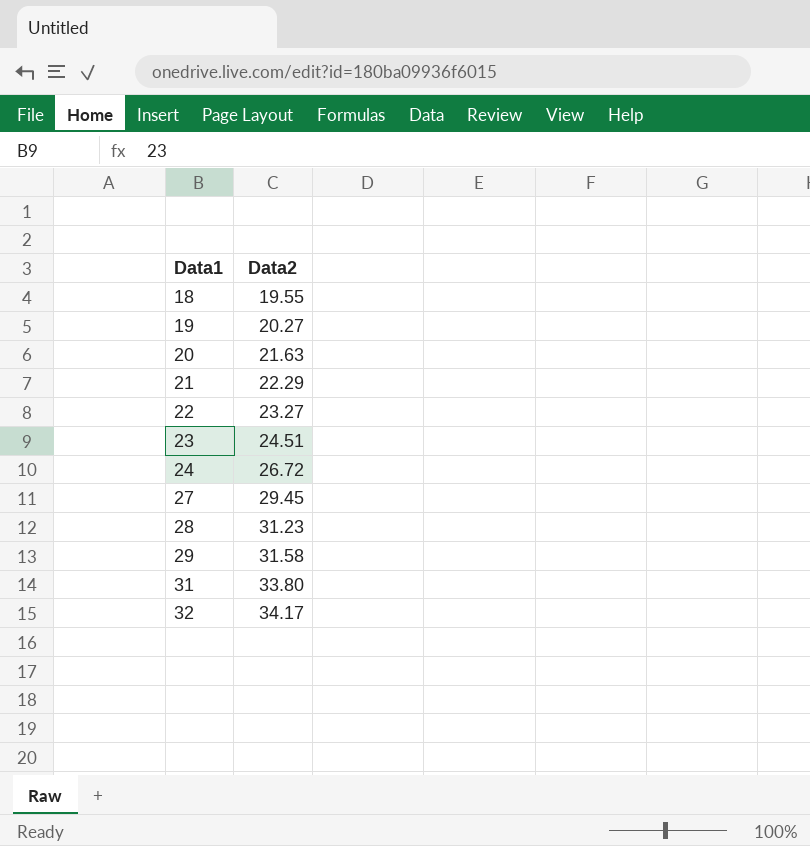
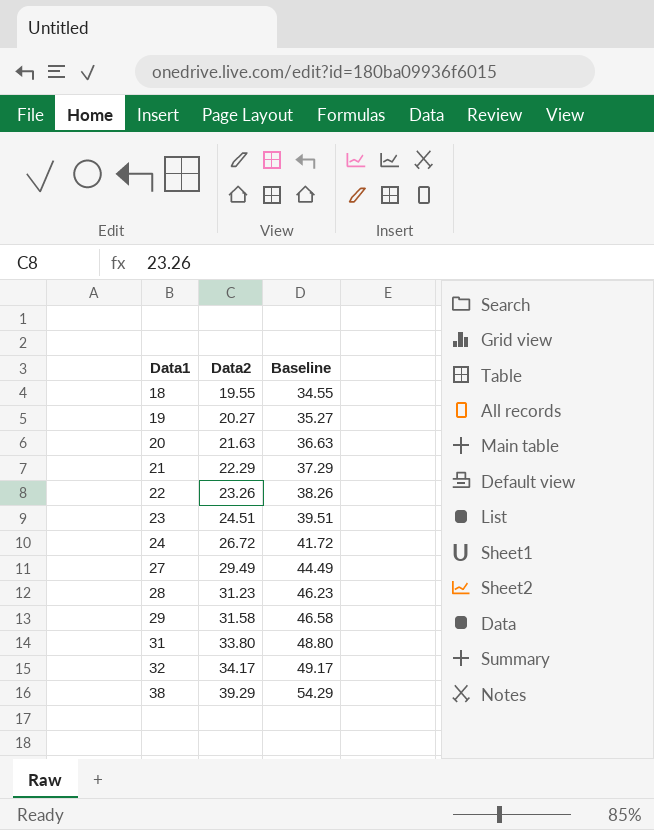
column Baseline | formula: none -> [Data2] + 15
22 | Data2: 23.27 -> 23.26
27 | Data2: 29.45 -> 29.49
row 38: none -> 39.29 | 54.29

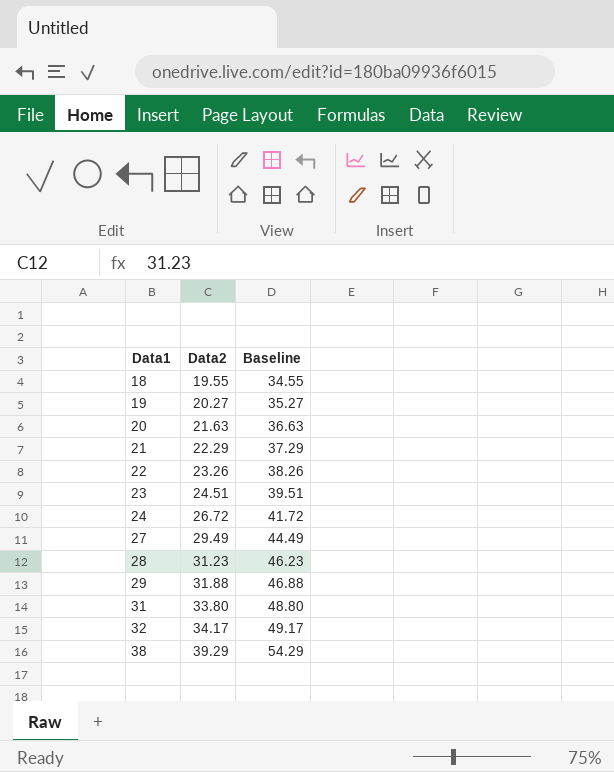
29 | Data2: 31.58 -> 31.88
29 | Baseline: 46.58 -> 46.88

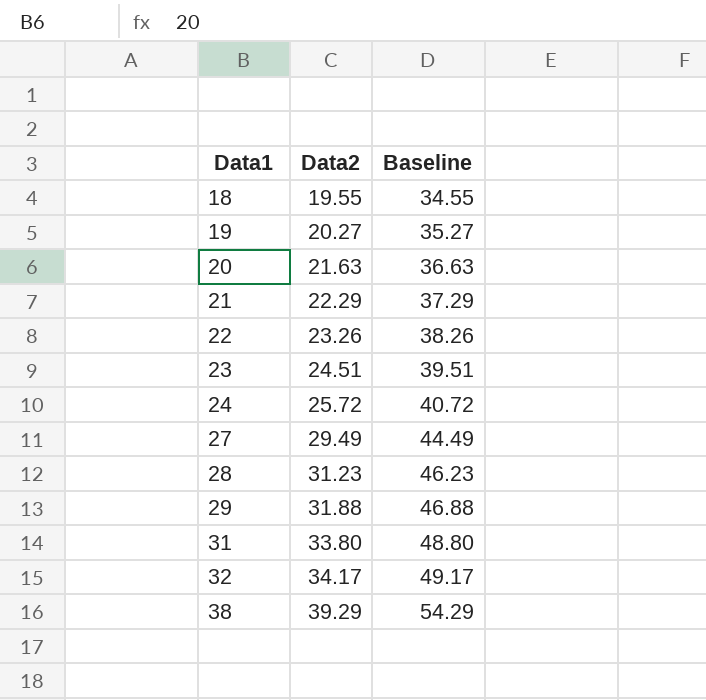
24 | Data2: 26.72 -> 25.72
24 | Baseline: 41.72 -> 40.72

